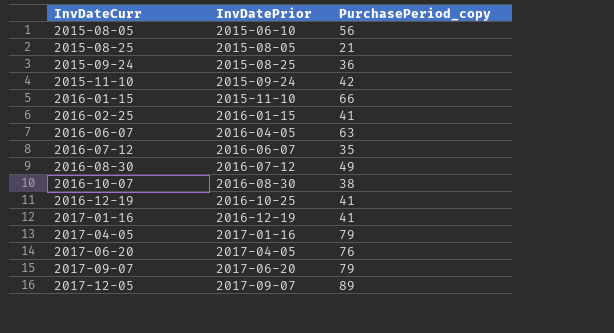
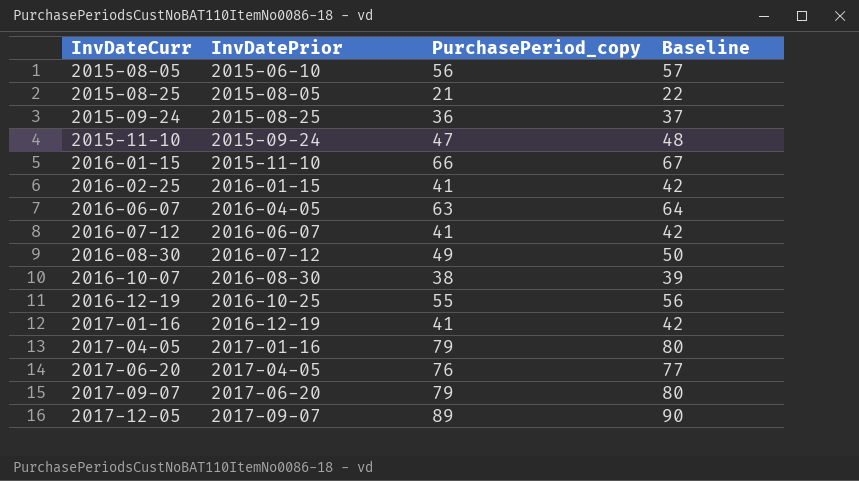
column Baseline | formula: none -> [PurchasePeriod_copy] + 1
2015-11-10 | PurchasePeriod_copy: 42 -> 47
2016-07-12 | PurchasePeriod_copy: 35 -> 41
2016-12-19 | PurchasePeriod_copy: 41 -> 55

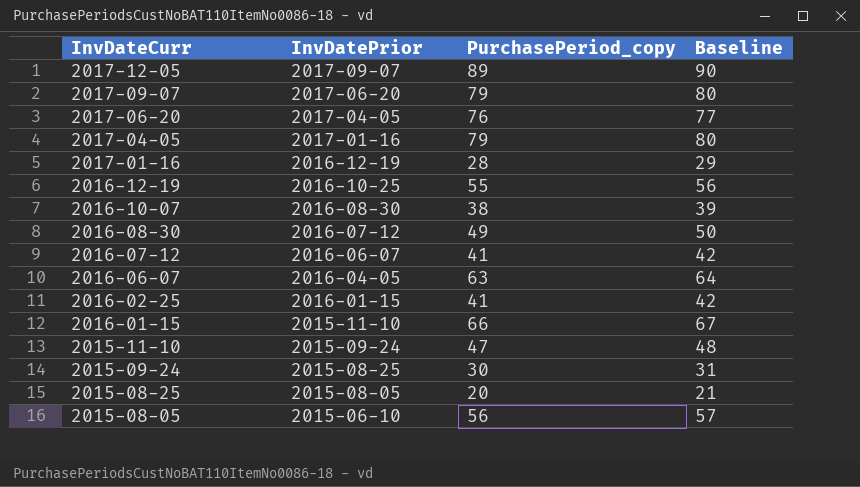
row order: InvDateCurr ascending -> InvDateCurr descending
2017-01-16 | PurchasePeriod_copy: 41 -> 28
2017-01-16 | Baseline: 42 -> 29
2015-09-24 | PurchasePeriod_copy: 36 -> 30
2015-09-24 | Baseline: 37 -> 31
2015-08-25 | PurchasePeriod_copy: 21 -> 20
2015-08-25 | Baseline: 22 -> 21

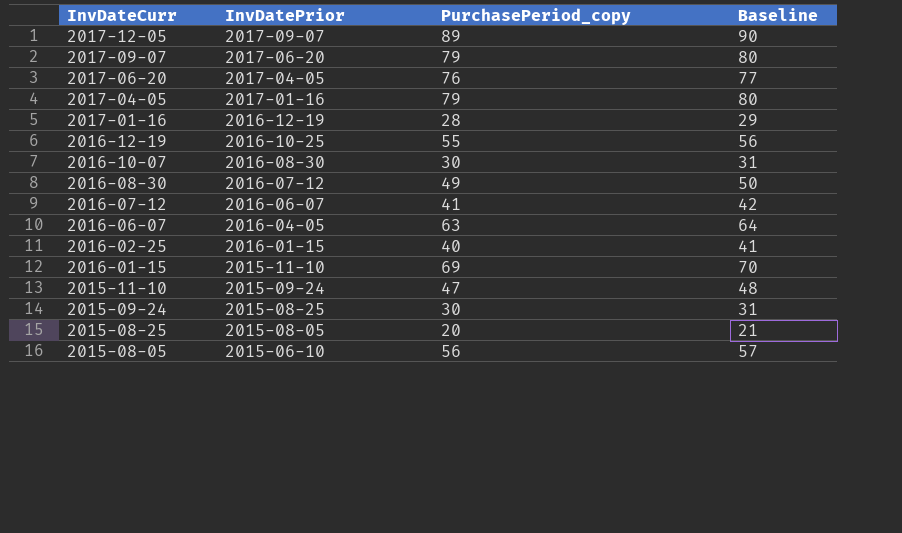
2016-10-07 | PurchasePeriod_copy: 38 -> 30
2016-10-07 | Baseline: 39 -> 31
2016-02-25 | PurchasePeriod_copy: 41 -> 40
2016-02-25 | Baseline: 42 -> 41
2016-01-15 | PurchasePeriod_copy: 66 -> 69
2016-01-15 | Baseline: 67 -> 70

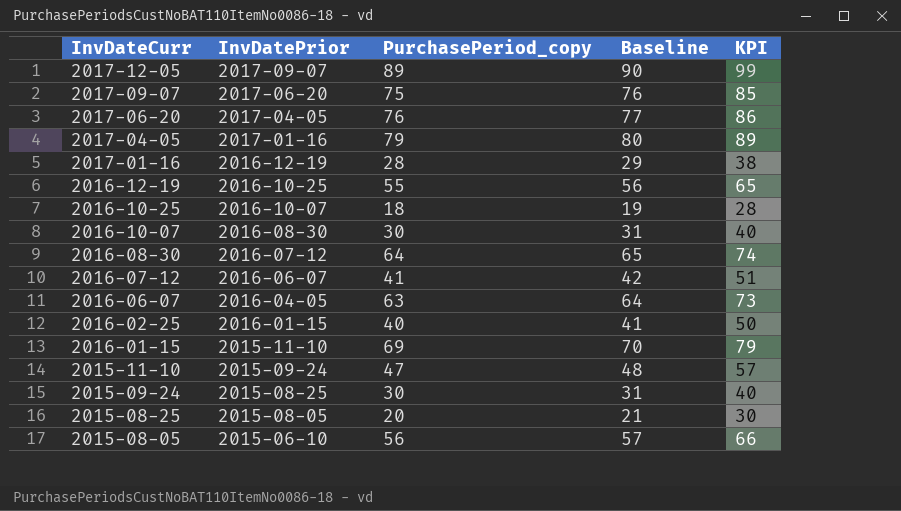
column KPI | formula: none -> [PurchasePeriod_copy] + 10
2017-09-07 | PurchasePeriod_copy: 79 -> 75
2017-09-07 | Baseline: 80 -> 76
row 2016-10-25: none -> 2016-10-07 | 18 | 19 | 28
2016-08-30 | PurchasePeriod_copy: 49 -> 64
2016-08-30 | Baseline: 50 -> 65

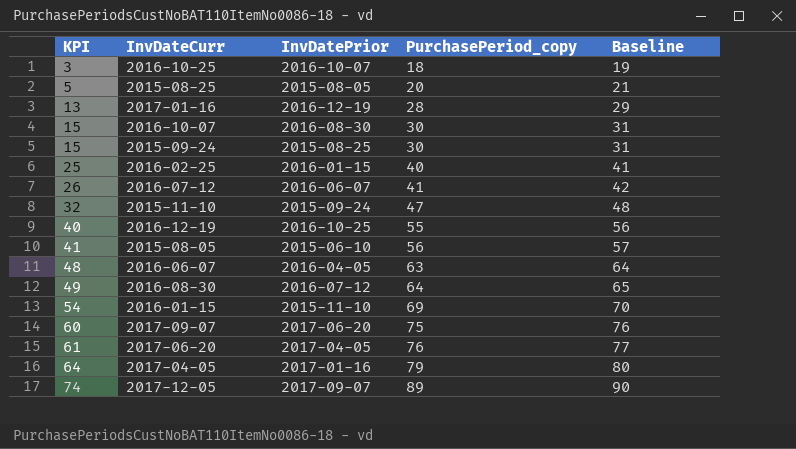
row order: InvDateCurr descending -> KPI ascending
column KPI | formula: [PurchasePeriod_copy] + 10 -> [PurchasePeriod_copy] - 15
column KPI | position: 5 -> 1

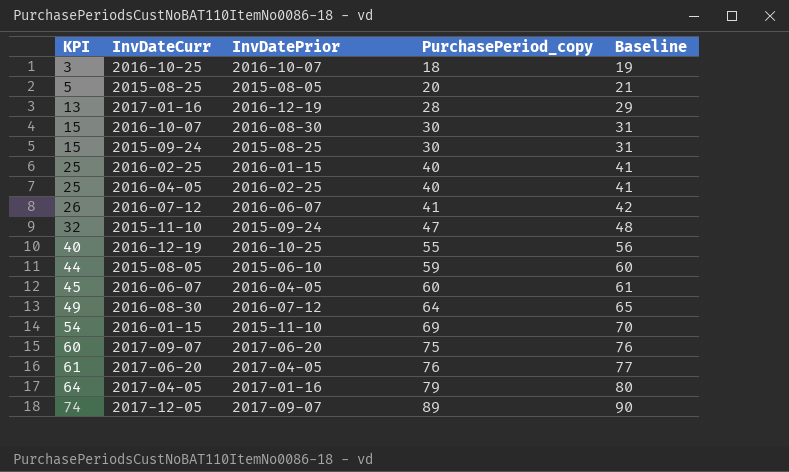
row 2016-04-05: none -> 25 | 2016-02-25 | 40 | 41
2015-08-05 | KPI: 41 -> 44
2015-08-05 | PurchasePeriod_copy: 56 -> 59
2015-08-05 | Baseline: 57 -> 60
2016-06-07 | KPI: 48 -> 45
2016-06-07 | PurchasePeriod_copy: 63 -> 60
2016-06-07 | Baseline: 64 -> 61

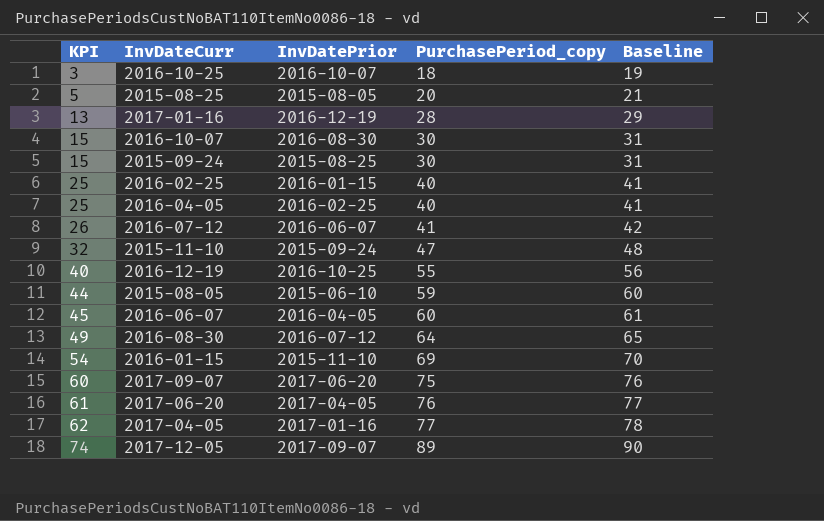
2017-04-05 | KPI: 64 -> 62
2017-04-05 | PurchasePeriod_copy: 79 -> 77
2017-04-05 | Baseline: 80 -> 78

